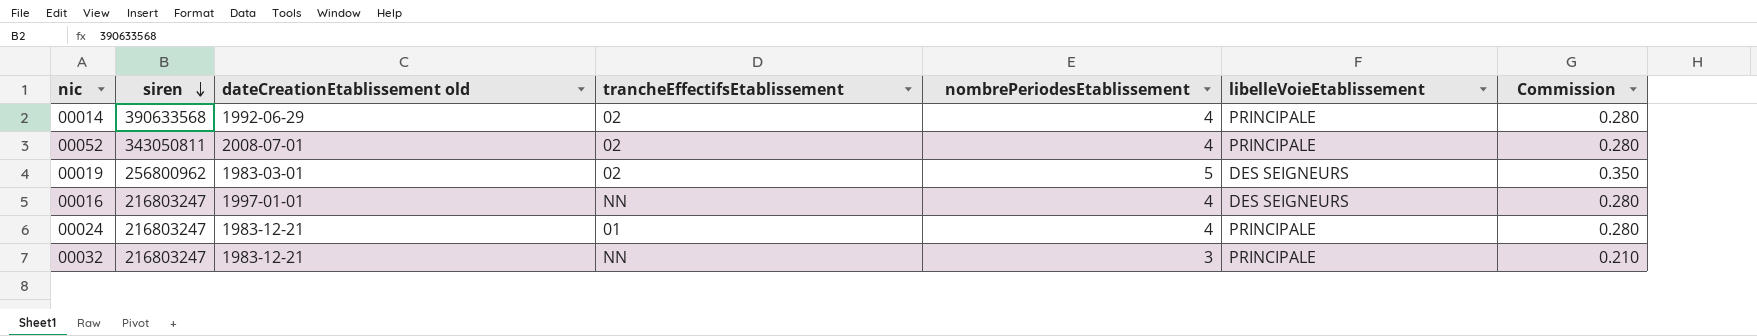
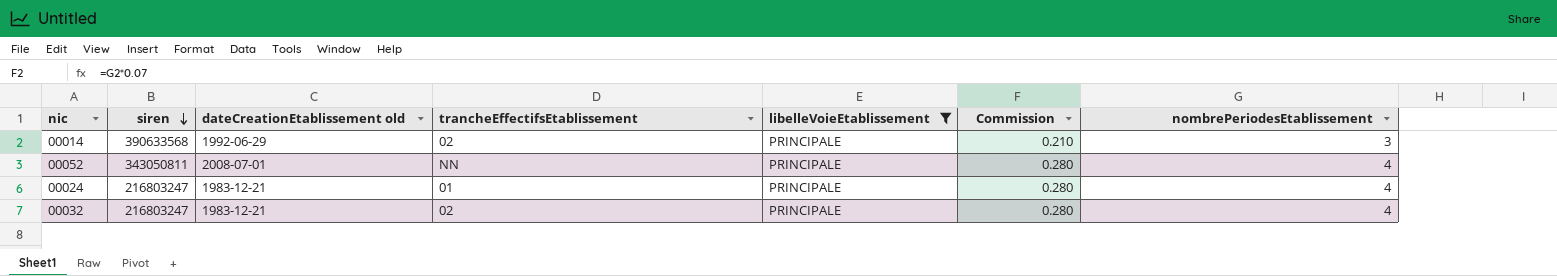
filter: none -> libelleVoieEtablissement = PRINCIPALE
column nombrePeriodesEtablissement | position: 5 -> 7
00014 | Commission: 0.280 -> 0.210
00014 | nombrePeriodesEtablissement: 4 -> 3
00052 | trancheEffectifsEtablissement: 02 -> NN
00032 | trancheEffectifsEtablissement: NN -> 02
00032 | Commission: 0.210 -> 0.280
00032 | nombrePeriodesEtablissement: 3 -> 4

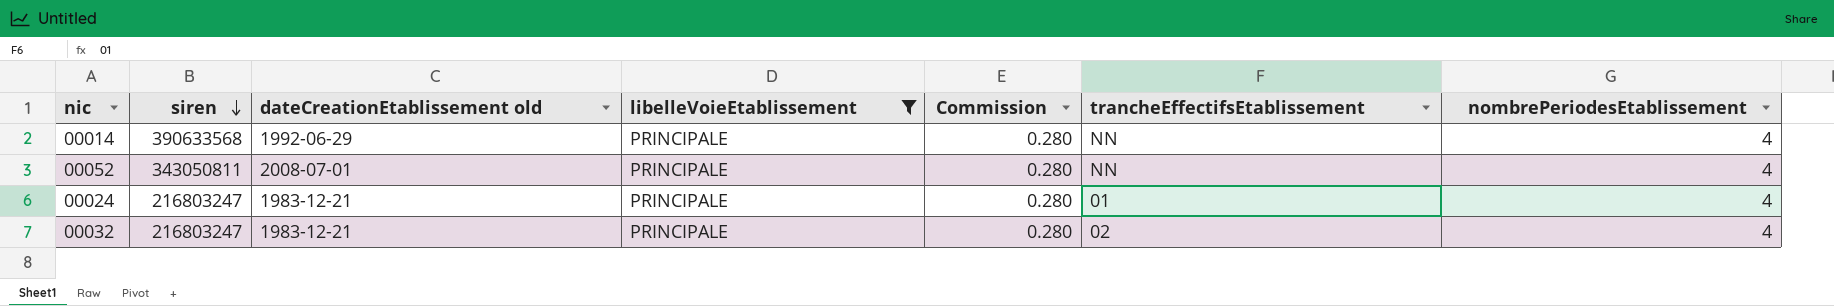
column trancheEffectifsEtablissement | position: 4 -> 6
00014 | Commission: 0.210 -> 0.280
00014 | trancheEffectifsEtablissement: 02 -> NN
00014 | nombrePeriodesEtablissement: 3 -> 4

